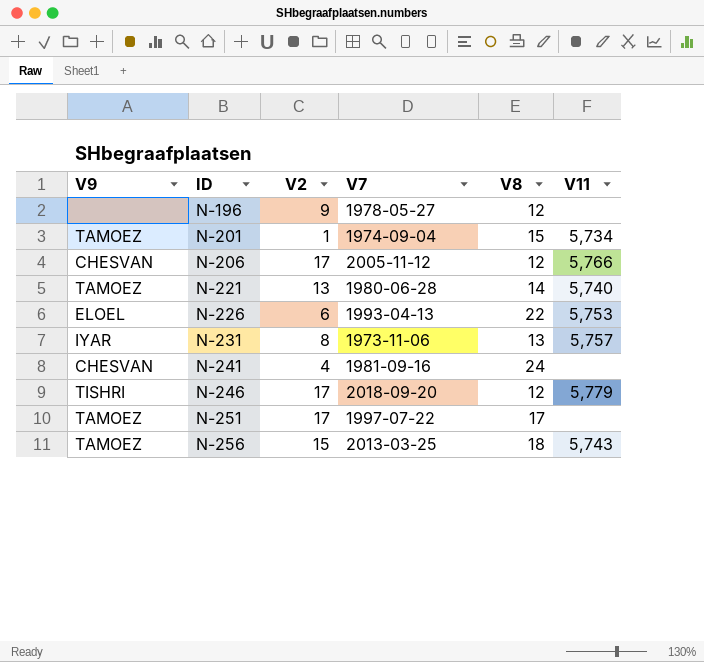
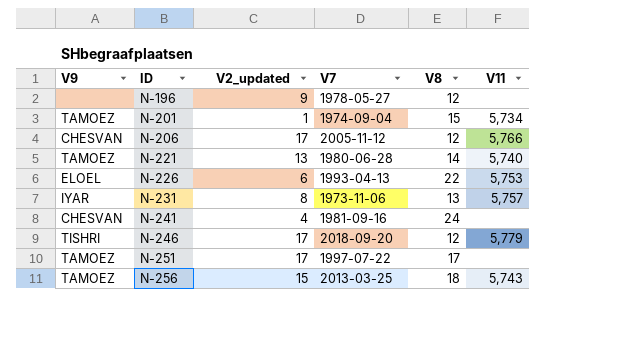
column name: V2 -> V2_updated

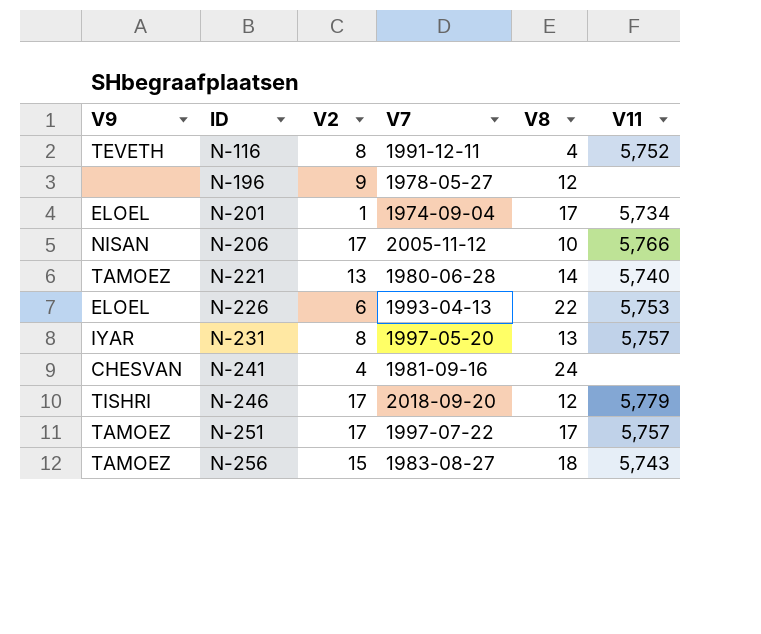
column name: V2_updated -> V2
row N-116: none -> TEVETH | 8 | 1991-12-11 | 4 | 5,752
N-201 | V9: TAMOEZ -> ELOEL
N-201 | V8: 15 -> 17
N-206 | V9: CHESVAN -> NISAN
N-206 | V8: 12 -> 10
N-231 | V7: 1973-11-06 -> 1997-05-20
N-251 | V11: none -> 5,757
N-256 | V7: 2013-03-25 -> 1983-08-27

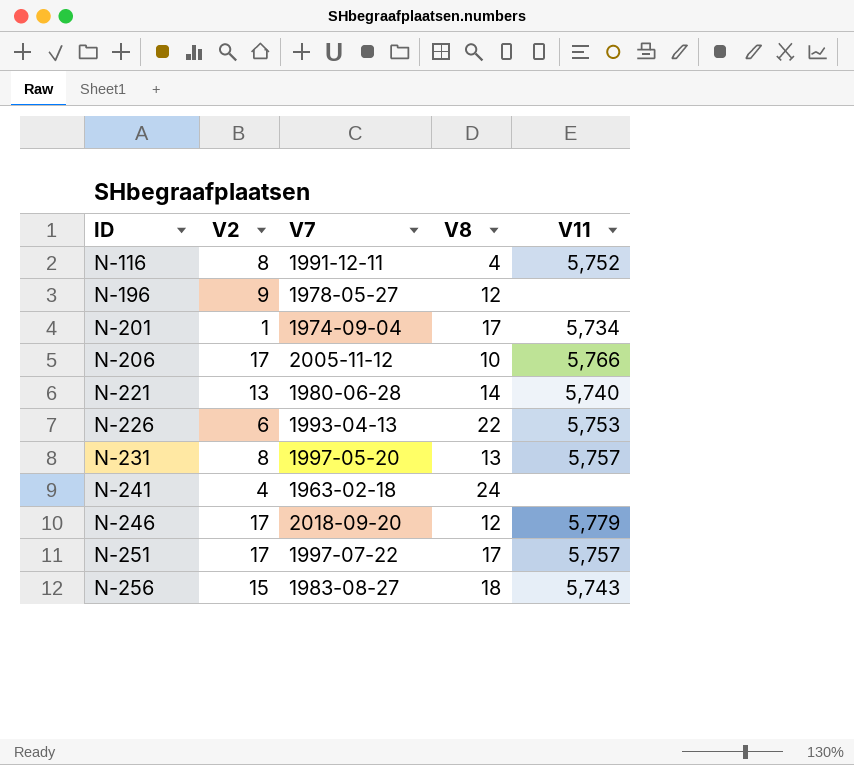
column V9 | position: 1 -> none
N-241 | V7: 1981-09-16 -> 1963-02-18

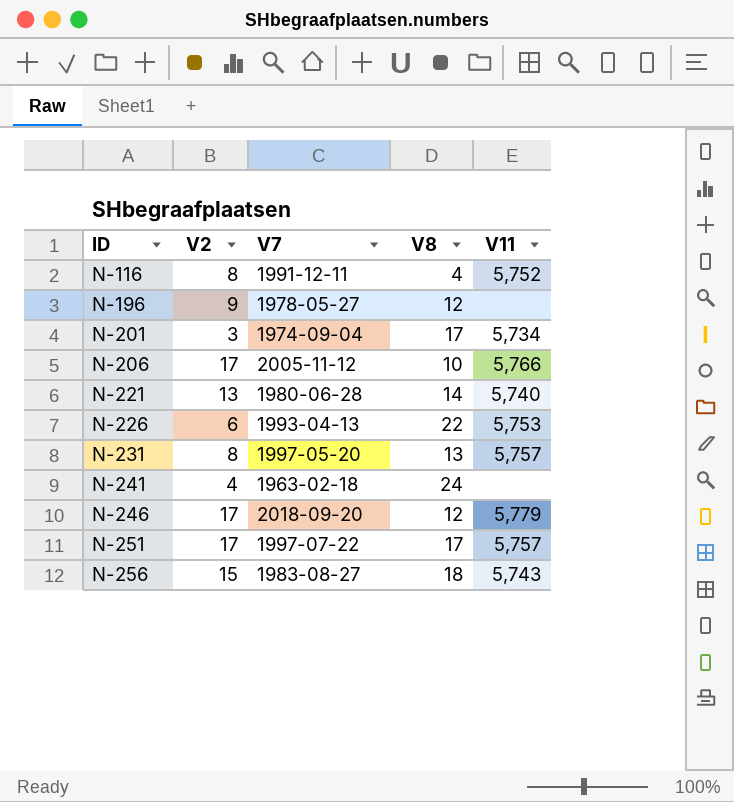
N-201 | V2: 1 -> 3

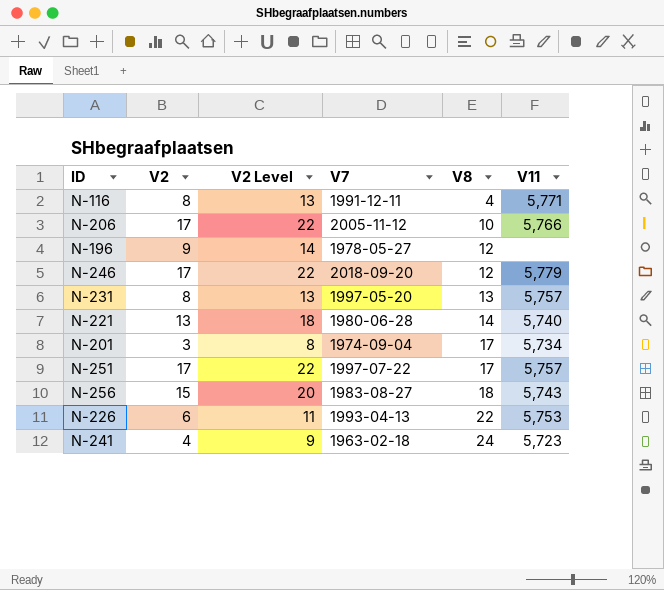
row order: ID ascending -> V8 ascending
column V2 Level | formula: none -> [V2] + 5
N-116 | V11: 5,752 -> 5,771
N-241 | V11: none -> 5,723

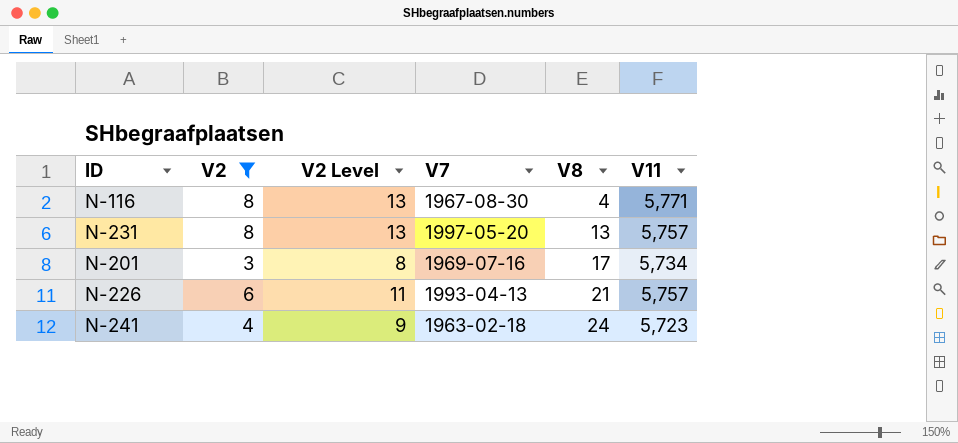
filter: none -> V2 <= 8
N-116 | V7: 1991-12-11 -> 1967-08-30
N-201 | V7: 1974-09-04 -> 1969-07-16
N-226 | V8: 22 -> 21
N-226 | V11: 5,753 -> 5,757

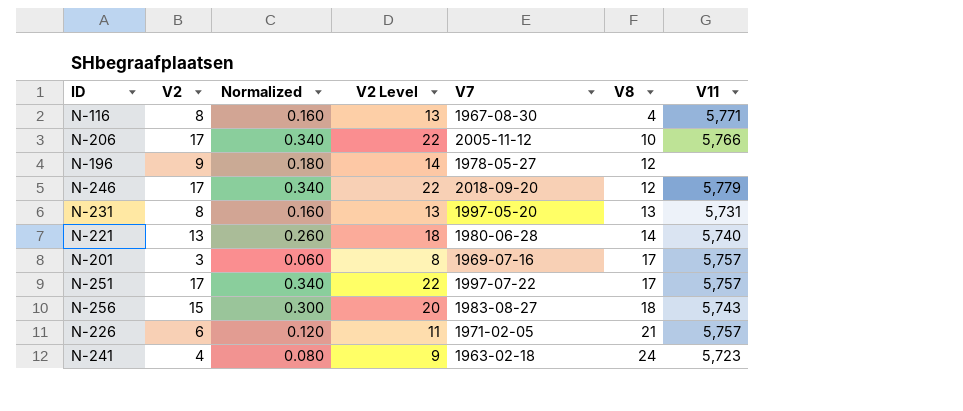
filter: V2 <= 8 -> none
column Normalized | formula: none -> [V2] * 0.02
N-231 | V11: 5,757 -> 5,731
N-201 | V11: 5,734 -> 5,757
N-226 | V7: 1993-04-13 -> 1971-02-05

